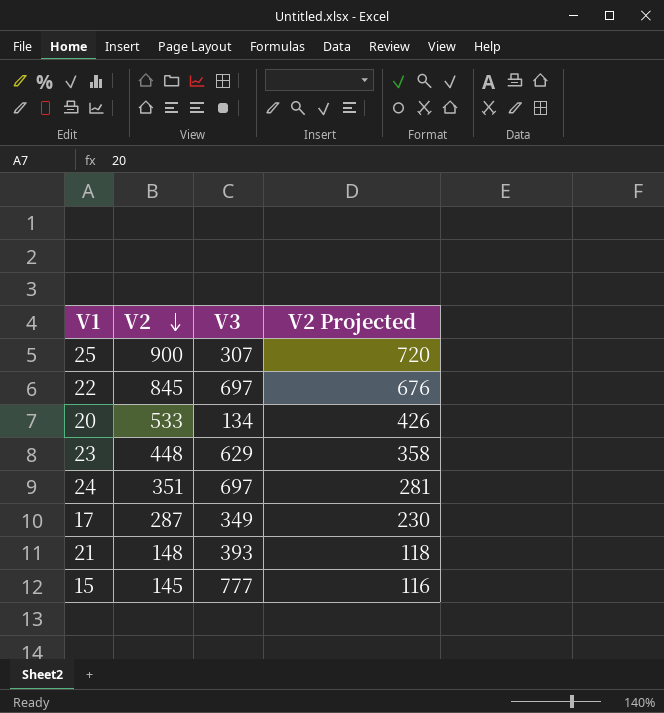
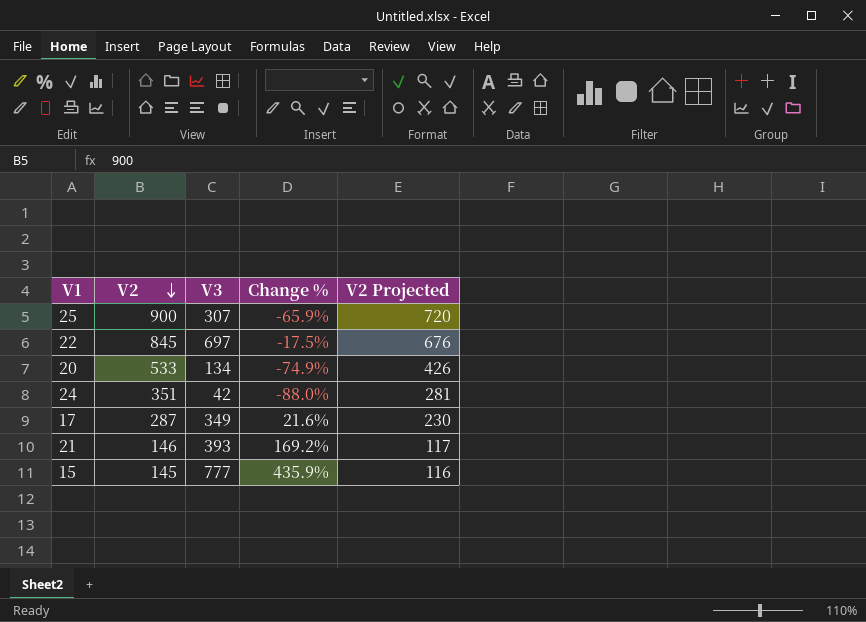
column Change % | formula: none -> ([V3] - [V2]) / [V2]
row 23: 448 | 629 | 358 -> none
24 | V3: 697 -> 42
21 | V2: 148 -> 146
21 | V2 Projected: 118 -> 117

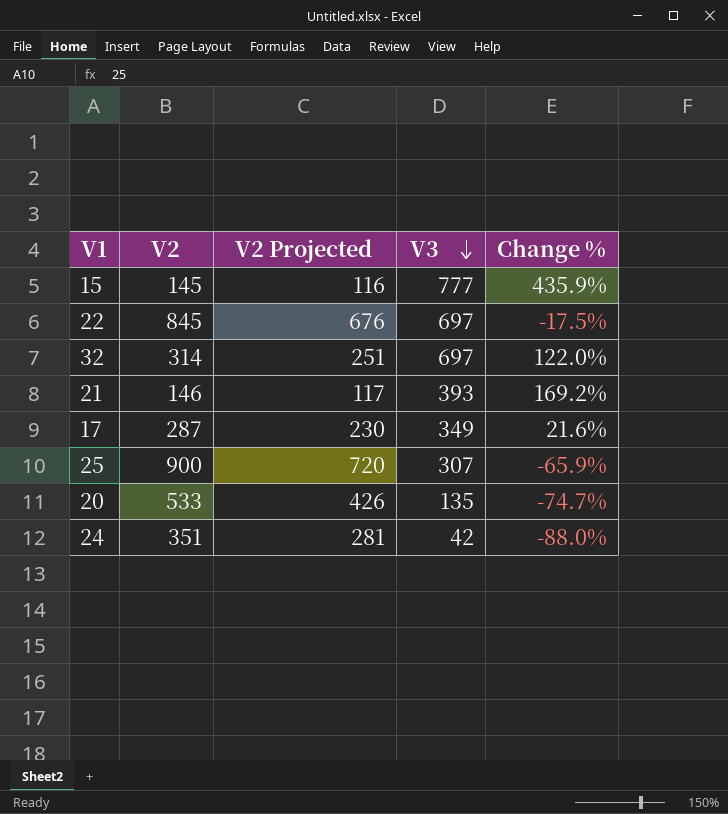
row order: V2 descending -> V3 descending
column V2 Projected | position: 5 -> 3
row 32: none -> 314 | 251 | 697 | 122.0%
20 | V3: 134 -> 135
20 | Change %: -74.9% -> -74.7%

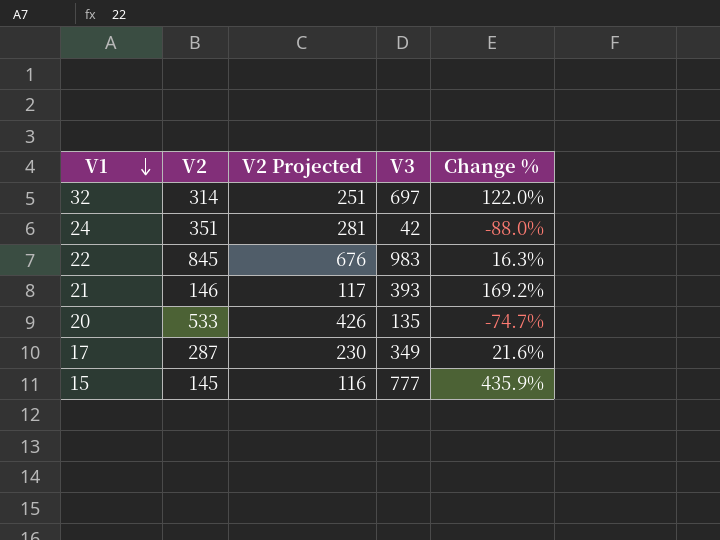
row order: V3 descending -> V1 descending
row 25: 900 | 720 | 307 | -65.9% -> none
22 | V3: 697 -> 983
22 | Change %: -17.5% -> 16.3%

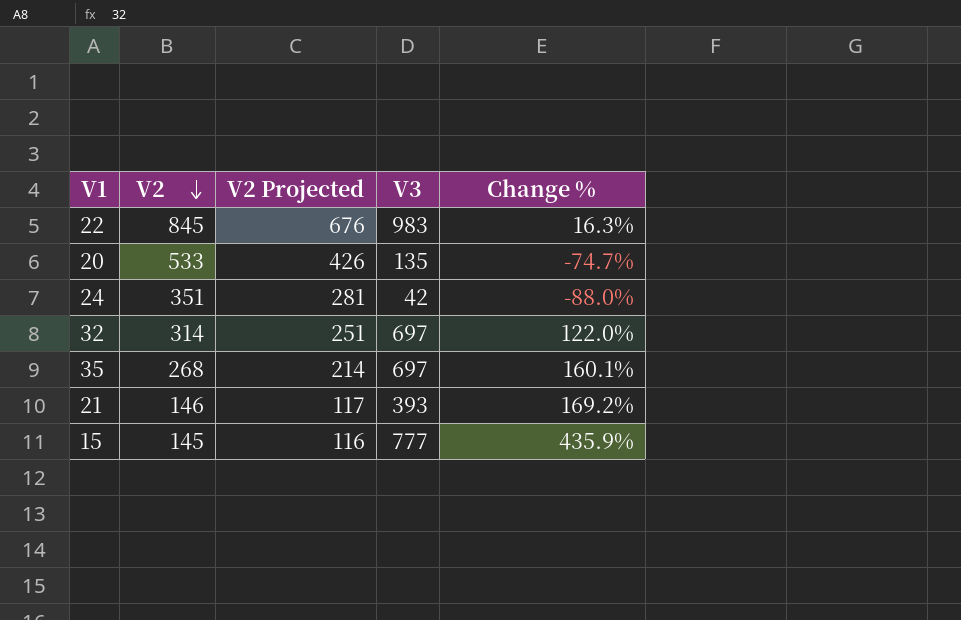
row order: V1 descending -> V2 descending
row 17: 287 | 230 | 349 | 21.6% -> none
row 35: none -> 268 | 214 | 697 | 160.1%

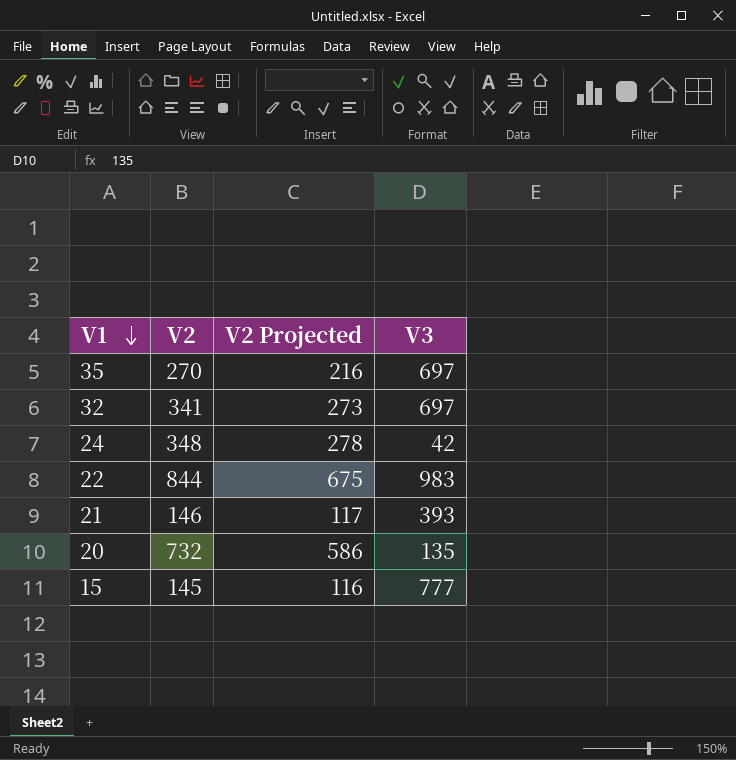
row order: V2 descending -> V1 descending
column Change % | formula: ([V3] - [V2]) / [V2] -> none
35 | V2: 268 -> 270
35 | V2 Projected: 214 -> 216
32 | V2: 314 -> 341
32 | V2 Projected: 251 -> 273
24 | V2: 351 -> 348
24 | V2 Projected: 281 -> 278
22 | V2: 845 -> 844
22 | V2 Projected: 676 -> 675
20 | V2: 533 -> 732
20 | V2 Projected: 426 -> 586

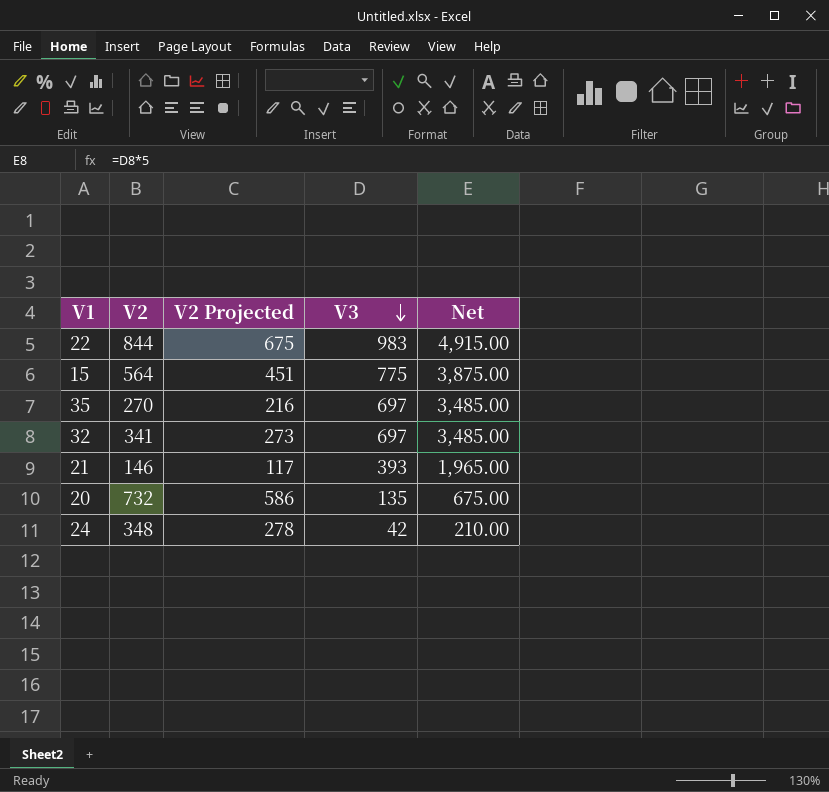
row order: V1 descending -> V3 descending
column Net | formula: none -> [V3] * 5
15 | V2: 145 -> 564
15 | V2 Projected: 116 -> 451
15 | V3: 777 -> 775

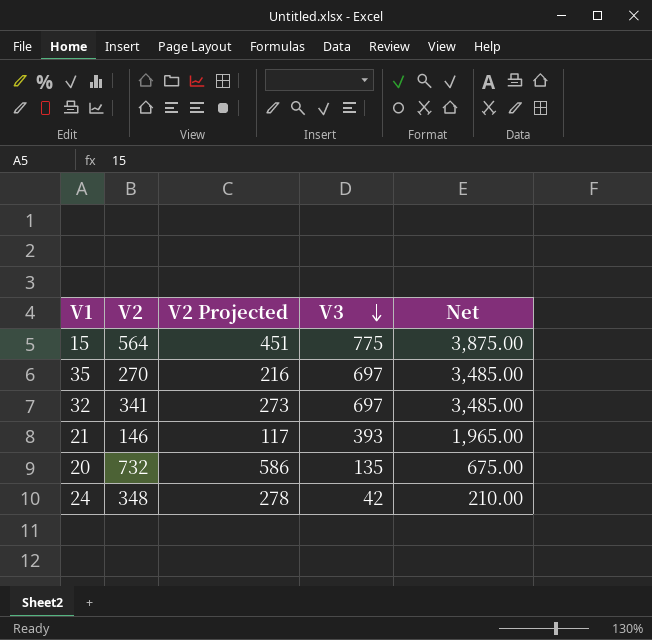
row 22: 844 | 675 | 983 | 4,915.00 -> none

